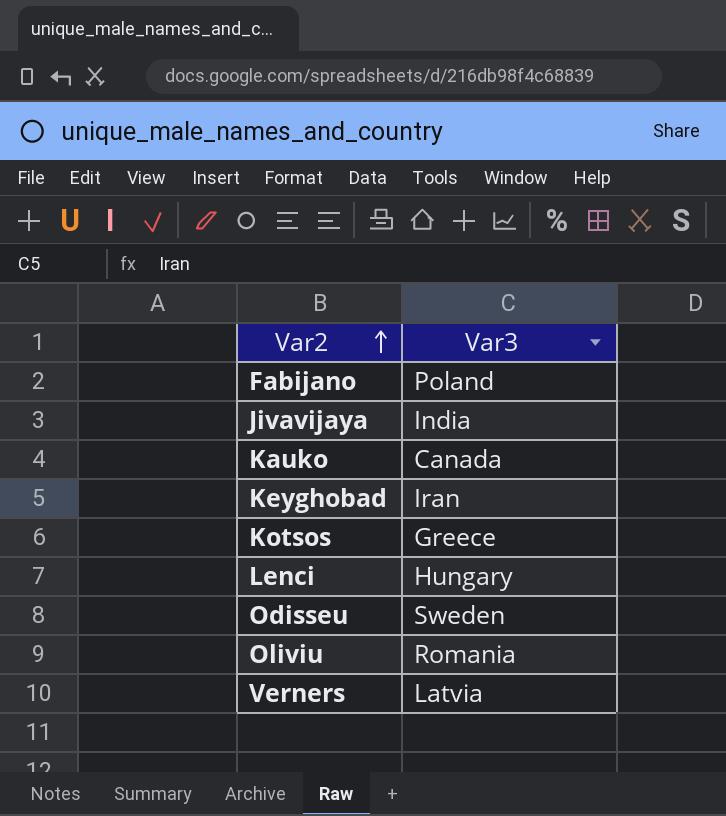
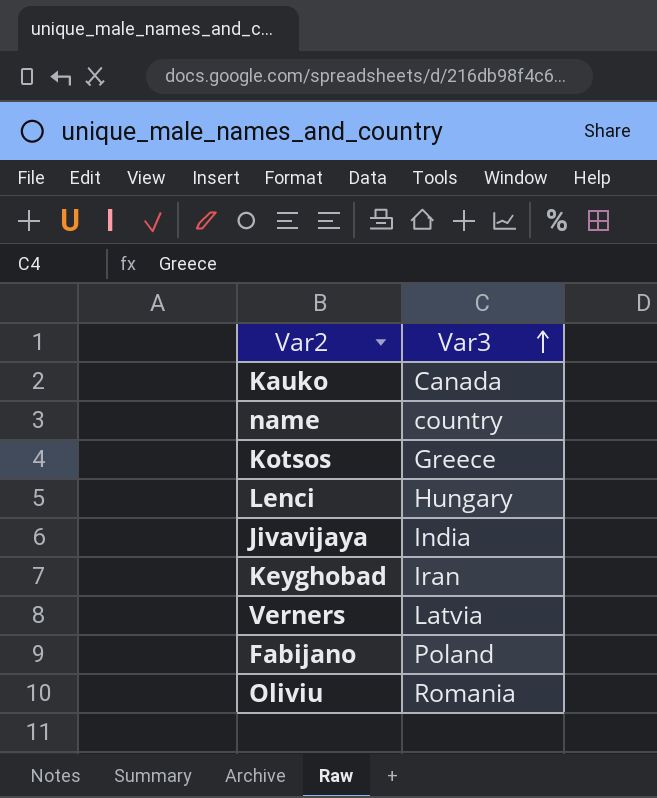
row order: Var2 ascending -> Var3 ascending
row Odisseu: Sweden -> none
row name: none -> country

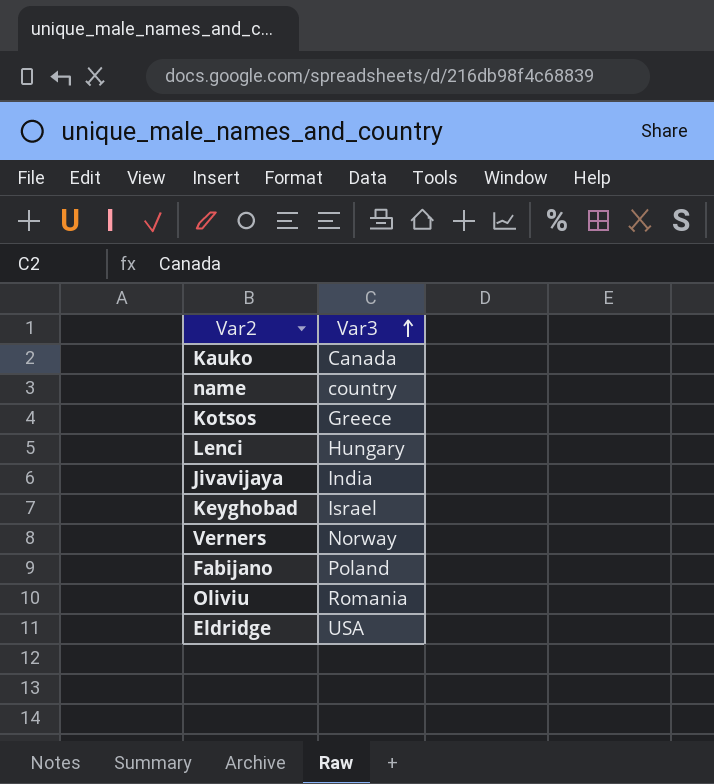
Keyghobad | Var3: Iran -> Israel
Verners | Var3: Latvia -> Norway
row Eldridge: none -> USA

